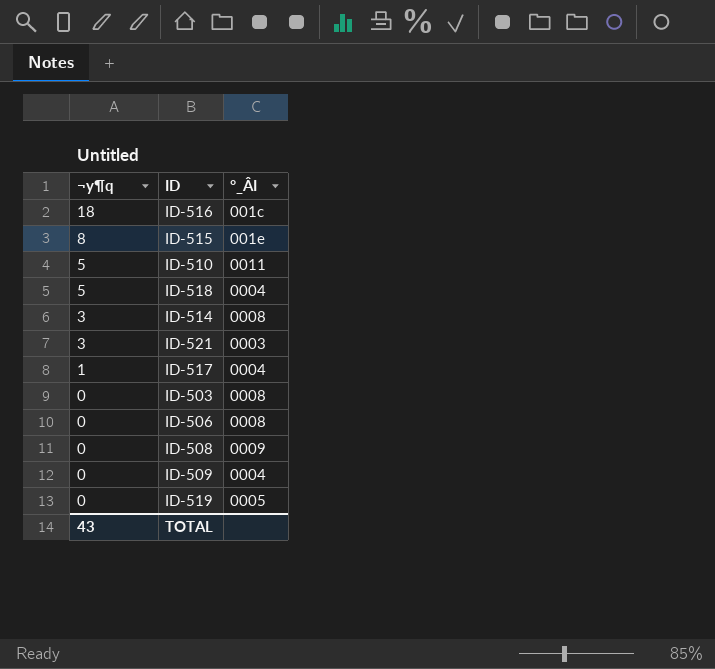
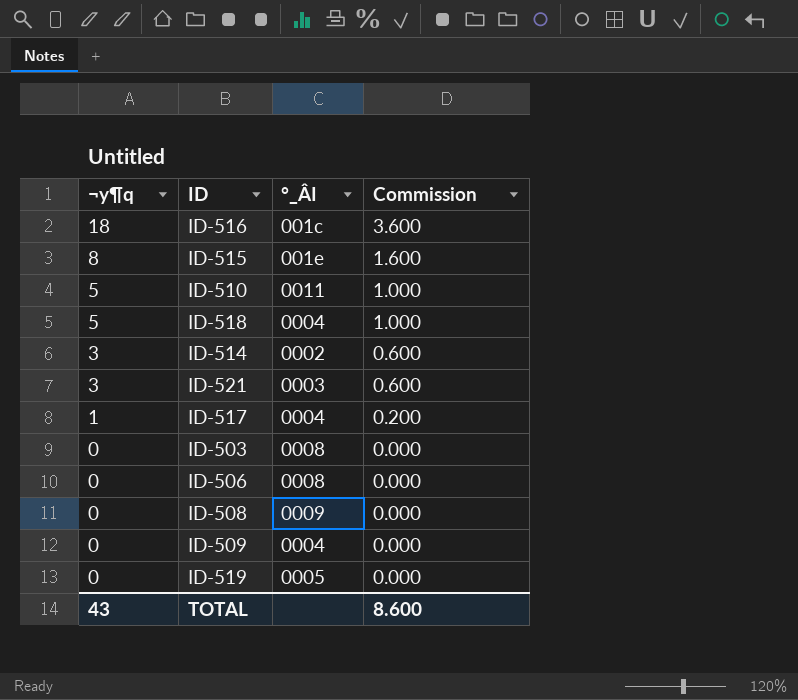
column Commission | formula: none -> [¬y¶q] * 0.2
ID-514 | °_ÂI: 0008 -> 0002

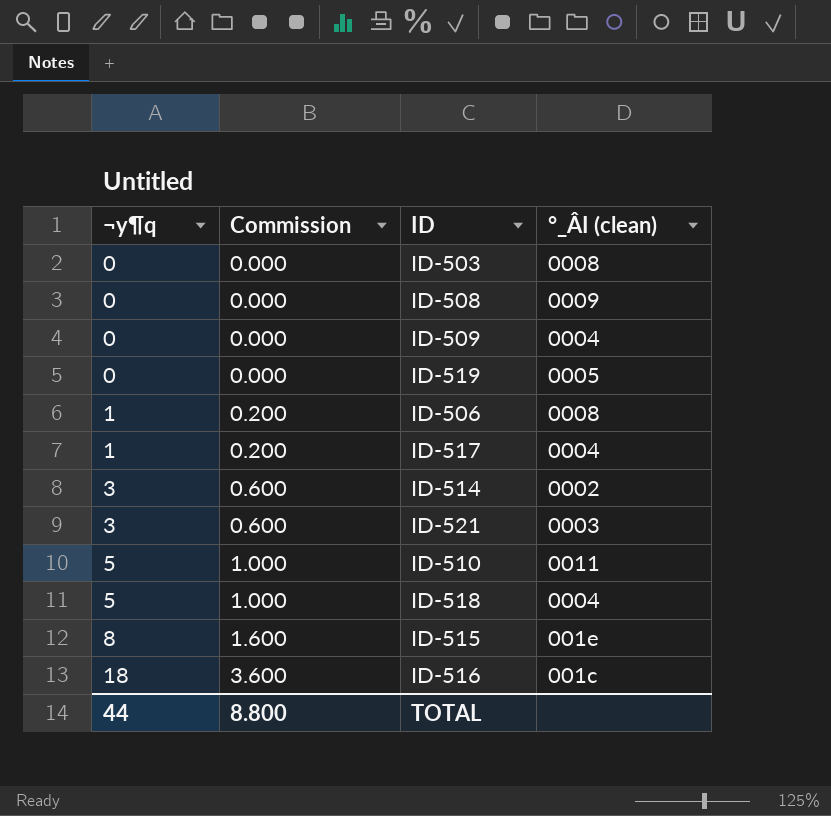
row order: ¬y¶q descending -> ¬y¶q ascending
column Commission | position: 4 -> 2
column name: °_ÂI -> °_ÂI (clean)
ID-506 | ¬y¶q: 0 -> 1
ID-506 | Commission: 0.000 -> 0.200
TOTAL | ¬y¶q: 43 -> 44
TOTAL | Commission: 8.600 -> 8.800

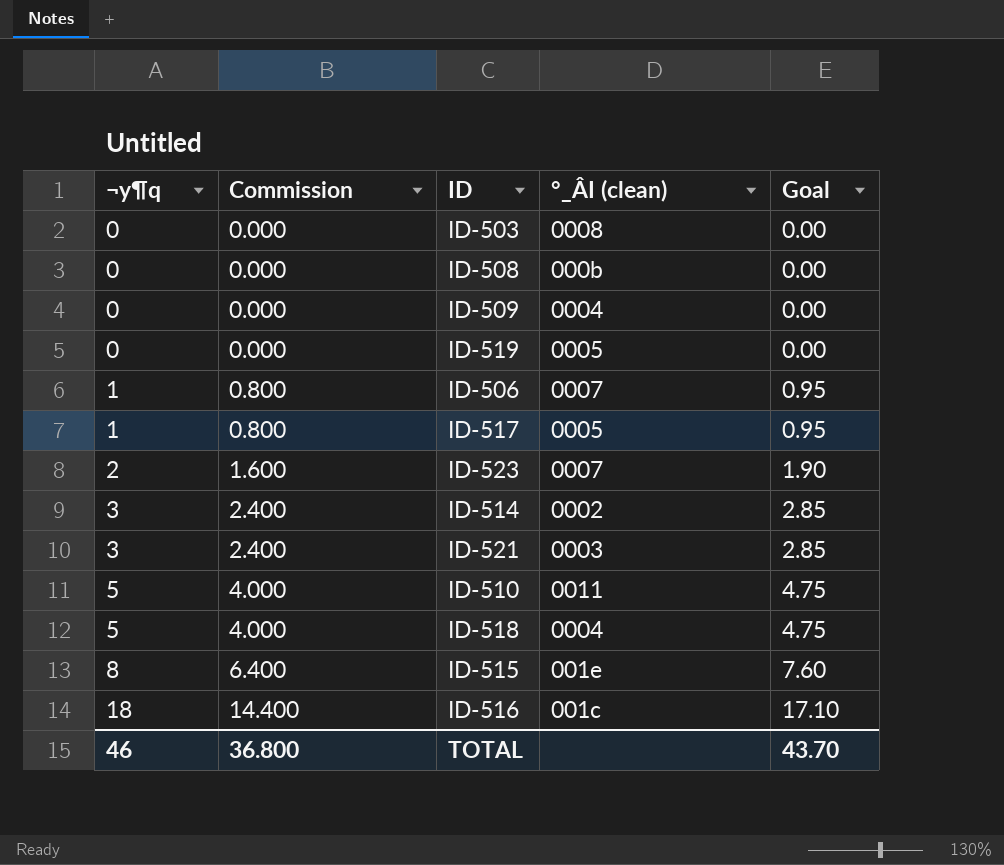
column Commission | formula: [¬y¶q] * 0.2 -> [¬y¶q] * 0.8
column Goal | formula: none -> [¬y¶q] * 0.95
ID-508 | °_ÂI (clean): 0009 -> 000b
ID-506 | °_ÂI (clean): 0008 -> 0007
ID-517 | °_ÂI (clean): 0004 -> 0005
row ID-523: none -> 2 | 1.600 | 0007 | 1.90
TOTAL | ¬y¶q: 44 -> 46
TOTAL | Commission: 8.800 -> 36.800

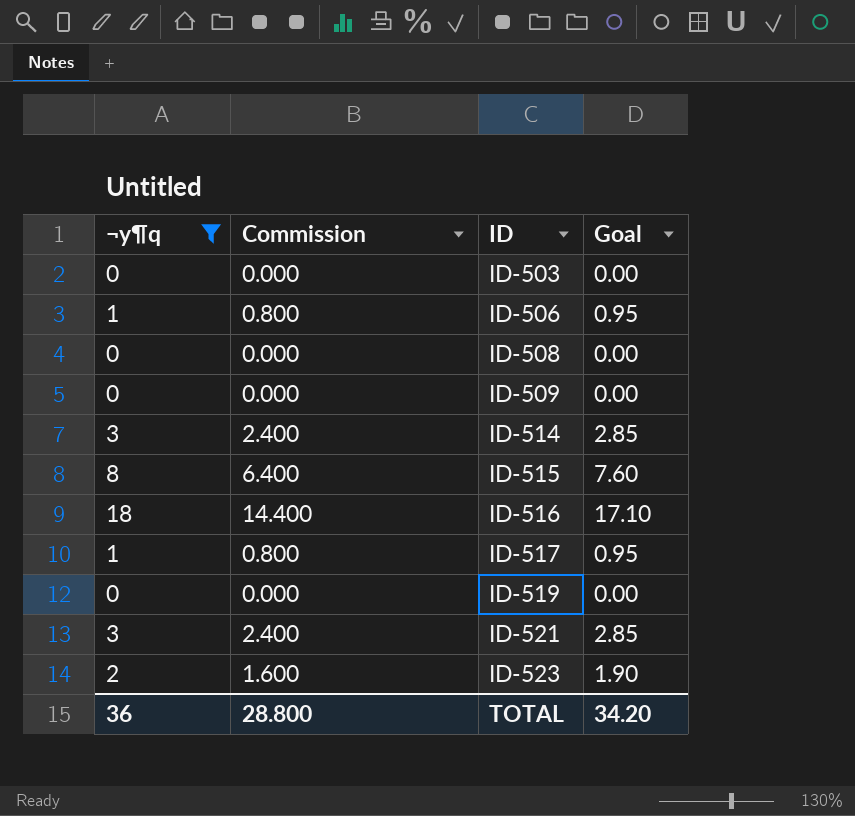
filter: none -> ¬y¶q != 5
row order: ¬y¶q ascending -> ID ascending
column °_ÂI (clean) | position: 4 -> none
TOTAL | ¬y¶q: 46 -> 36
TOTAL | Commission: 36.800 -> 28.800
TOTAL | Goal: 43.70 -> 34.20

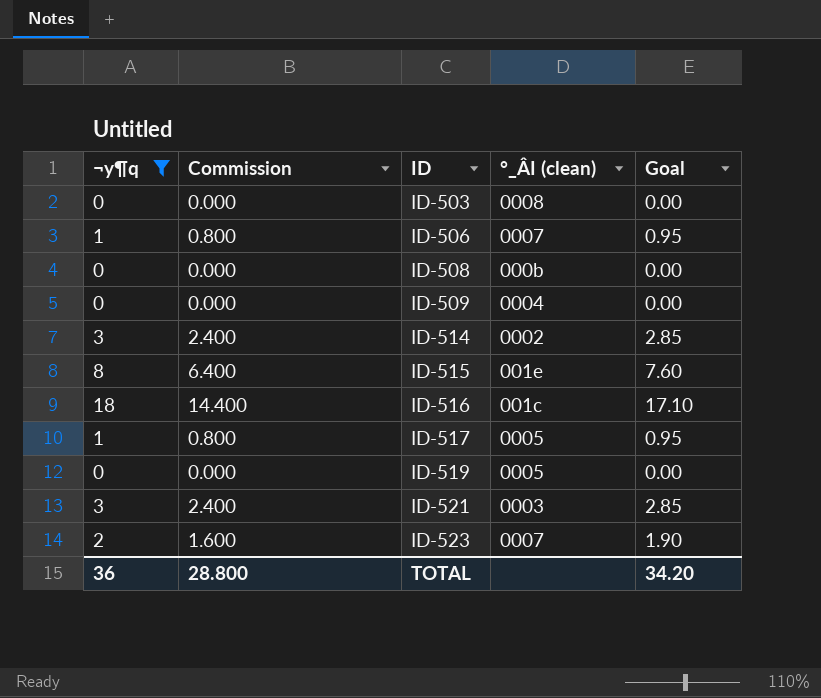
column °_ÂI (clean) | position: none -> 4

